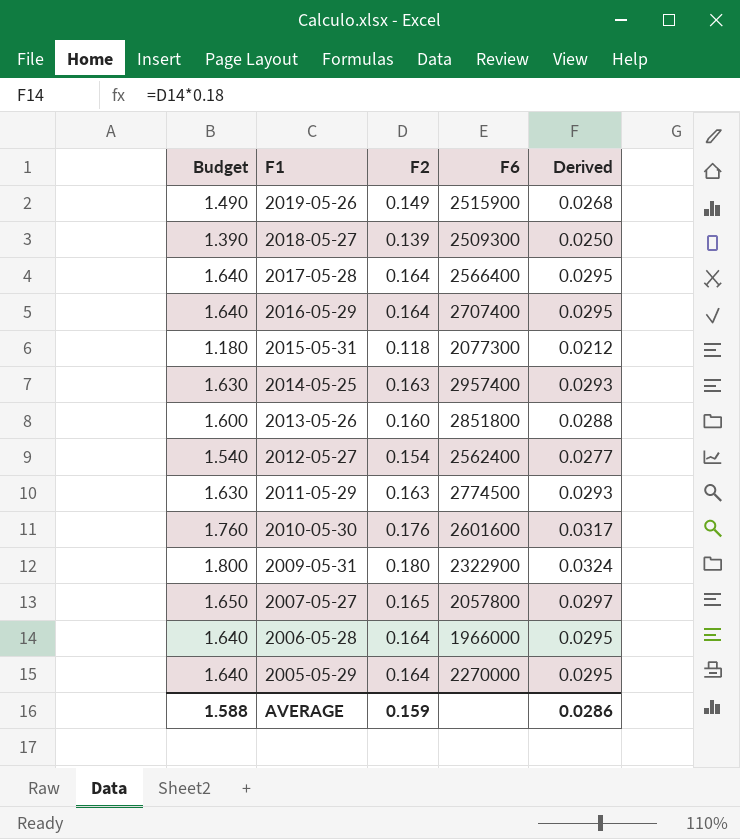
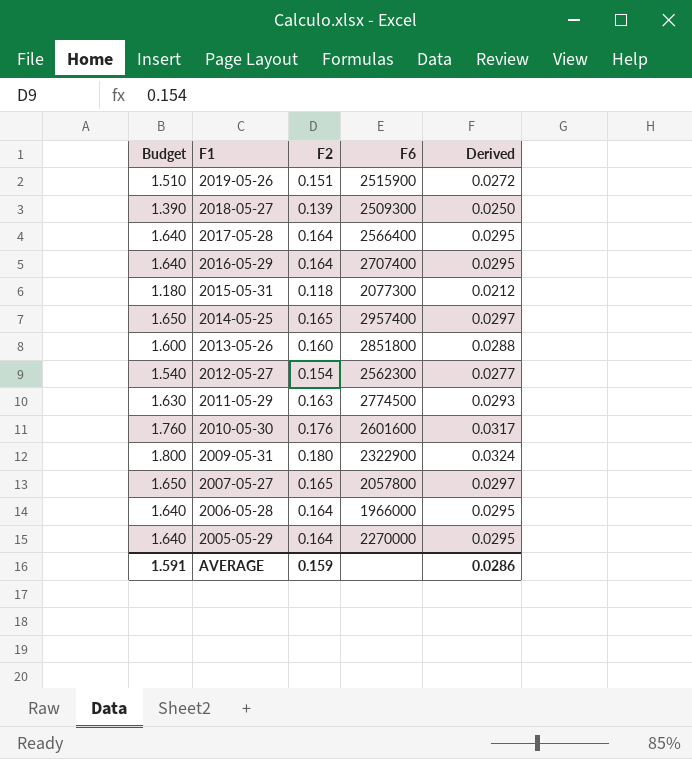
2019-05-26 | Budget: 1.490 -> 1.510
2019-05-26 | F2: 0.149 -> 0.151
2019-05-26 | Derived: 0.0268 -> 0.0272
2014-05-25 | Budget: 1.630 -> 1.650
2014-05-25 | F2: 0.163 -> 0.165
2014-05-25 | Derived: 0.0293 -> 0.0297
2012-05-27 | F6: 2562400 -> 2562300
AVERAGE | Budget: 1.588 -> 1.591

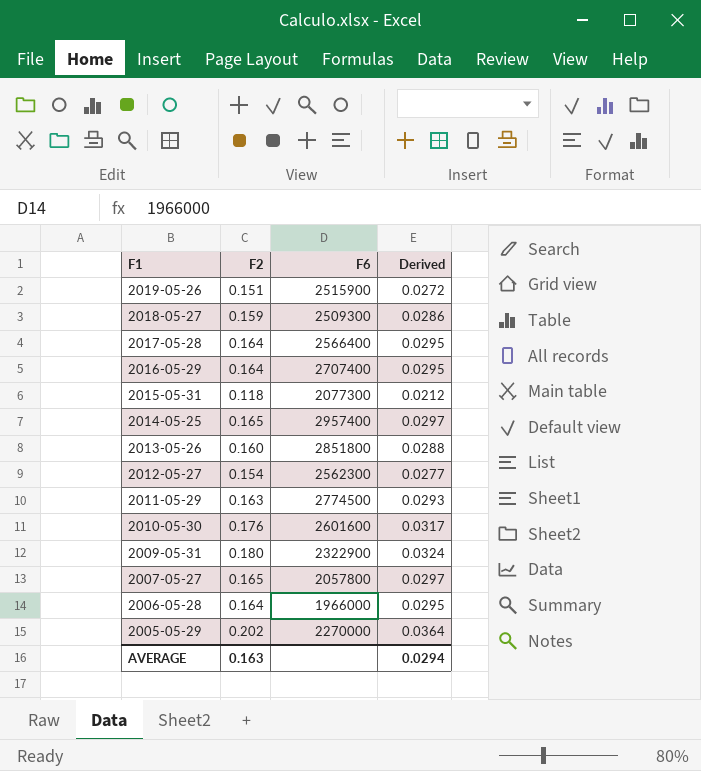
column Budget | formula: [F2] * 10 -> none
2018-05-27 | F2: 0.139 -> 0.159
2018-05-27 | Derived: 0.0250 -> 0.0286
2005-05-29 | F2: 0.164 -> 0.202
2005-05-29 | Derived: 0.0295 -> 0.0364
AVERAGE | F2: 0.159 -> 0.163
AVERAGE | Derived: 0.0286 -> 0.0294

